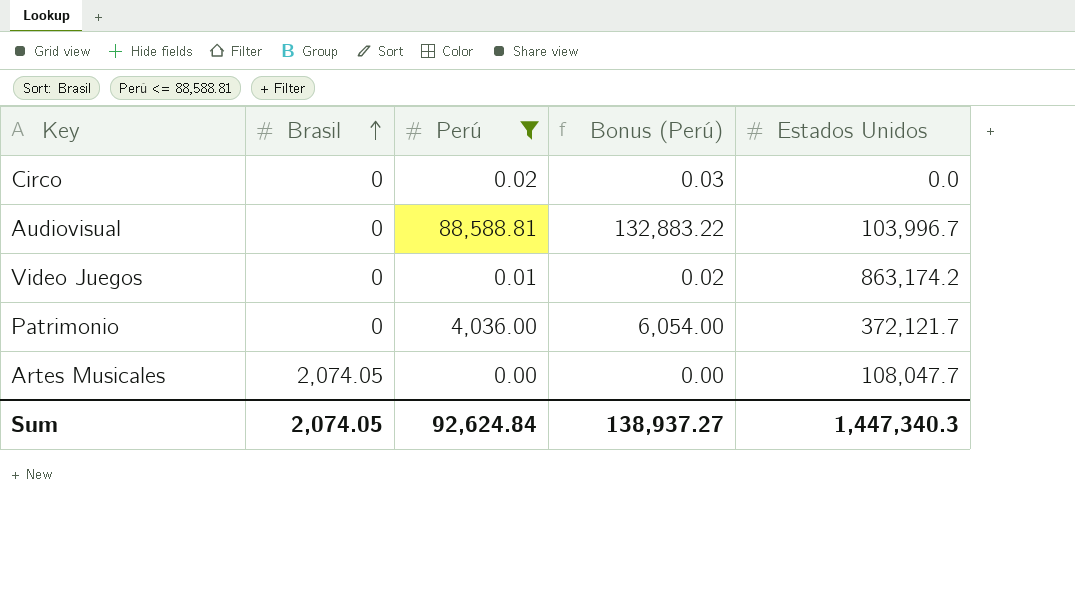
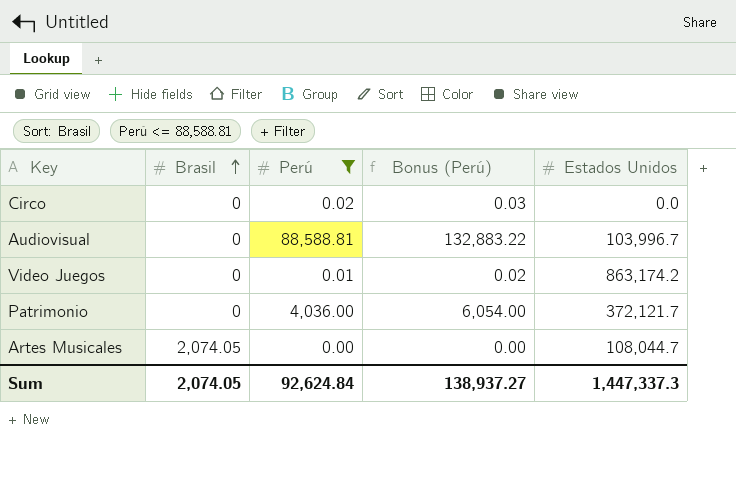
Artes Musicales | Estados Unidos: 108,047.7 -> 108,044.7
Sum | Estados Unidos: 1,447,340.3 -> 1,447,337.3

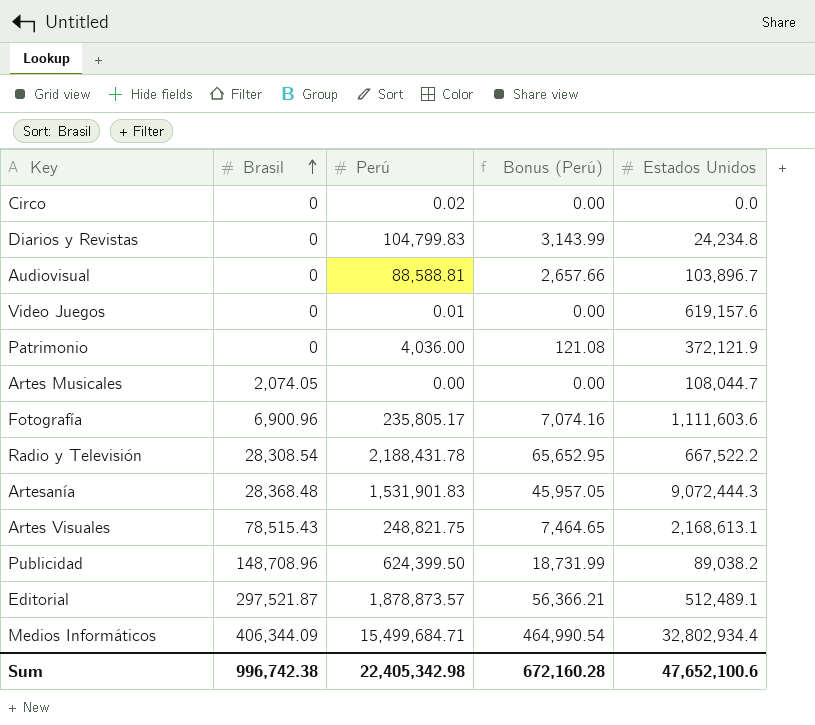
filter: Perú <= 88,588.81 -> none
column Bonus (Perú) | formula: [Perú] * 1.5 -> [Perú] * 0.03
Audiovisual | Estados Unidos: 103,996.7 -> 103,896.7
Video Juegos | Estados Unidos: 863,174.2 -> 619,157.6
Patrimonio | Estados Unidos: 372,121.7 -> 372,121.9
Sum | Brasil: 2,074.05 -> 996,742.38
Sum | Perú: 92,624.84 -> 22,405,342.98
Sum | Bonus (Perú): 138,937.27 -> 672,160.28
Sum | Estados Unidos: 1,447,337.3 -> 47,652,100.6

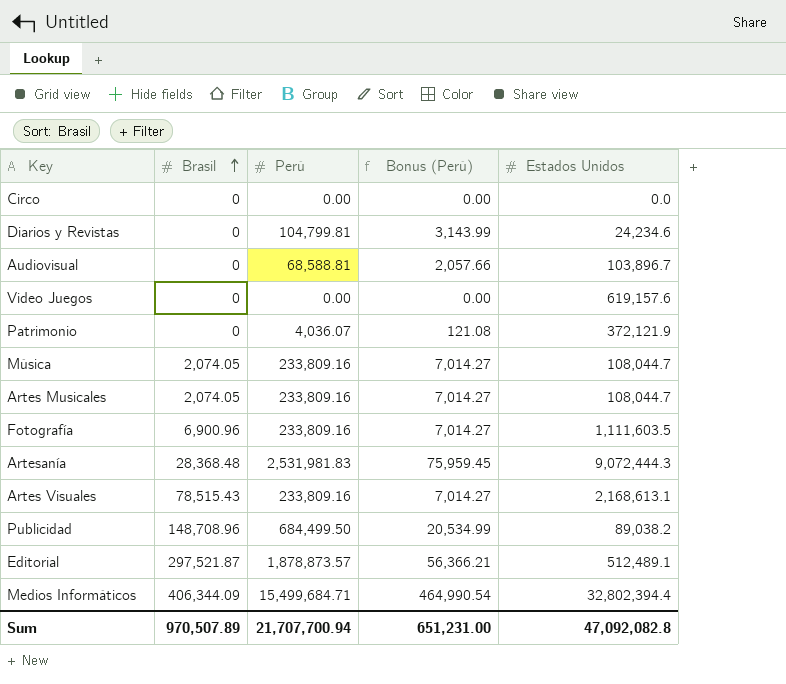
row Radio y Televisión: 28,308.54 | 2,188,431.78 | 65,652.95 | 667,522.2 -> none
Circo | Perú: 0.02 -> 0.00
Diarios y Revistas | Perú: 104,799.83 -> 104,799.81
Diarios y Revistas | Estados Unidos: 24,234.8 -> 24,234.6
Audiovisual | Perú: 88,588.81 -> 68,588.81
Audiovisual | Bonus (Perú): 2,657.66 -> 2,057.66
Video Juegos | Perú: 0.01 -> 0.00
Patrimonio | Perú: 4,036.00 -> 4,036.07
row Música: none -> 2,074.05 | 233,809.16 | 7,014.27 | 108,044.7
Artes Musicales | Perú: 0.00 -> 233,809.16
Artes Musicales | Bonus (Perú): 0.00 -> 7,014.27
Fotografía | Perú: 235,805.17 -> 233,809.16
Fotografía | Bonus (Perú): 7,074.16 -> 7,014.27
Fotografía | Estados Unidos: 1,111,603.6 -> 1,111,603.5
Artesanía | Perú: 1,531,901.83 -> 2,531,981.83
Artesanía | Bonus (Perú): 45,957.05 -> 75,959.45
Artes Visuales | Perú: 248,821.75 -> 233,809.16
Artes Visuales | Bonus (Perú): 7,464.65 -> 7,014.27
Publicidad | Perú: 624,399.50 -> 684,499.50
Publicidad | Bonus (Perú): 18,731.99 -> 20,534.99
Medios Informáticos | Estados Unidos: 32,802,934.4 -> 32,802,394.4
Sum | Brasil: 996,742.38 -> 970,507.89
Sum | Perú: 22,405,342.98 -> 21,707,700.94
Sum | Bonus (Perú): 672,160.28 -> 651,231.00
Sum | Estados Unidos: 47,652,100.6 -> 47,092,082.8

